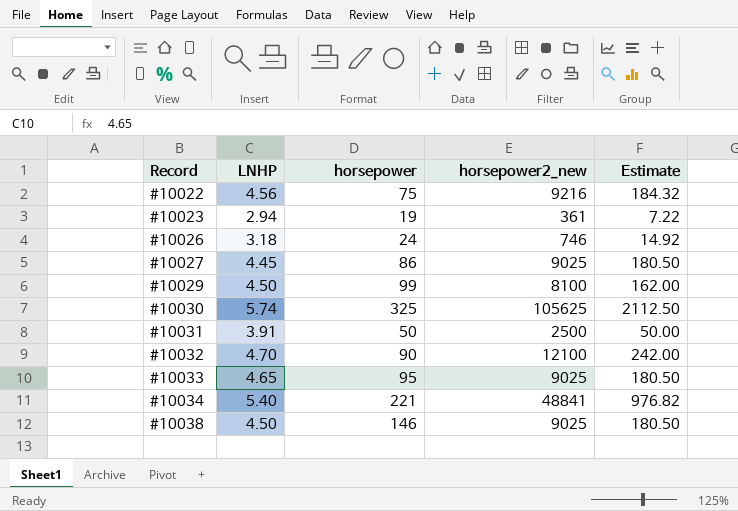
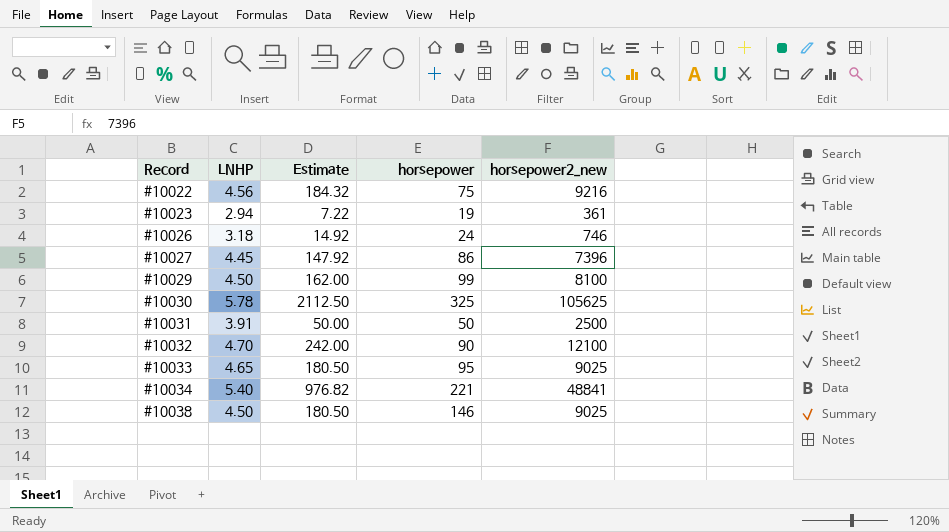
column Estimate | position: 5 -> 3
#10027 | Estimate: 180.50 -> 147.92
#10027 | horsepower2_new: 9025 -> 7396
#10030 | LNHP: 5.74 -> 5.78

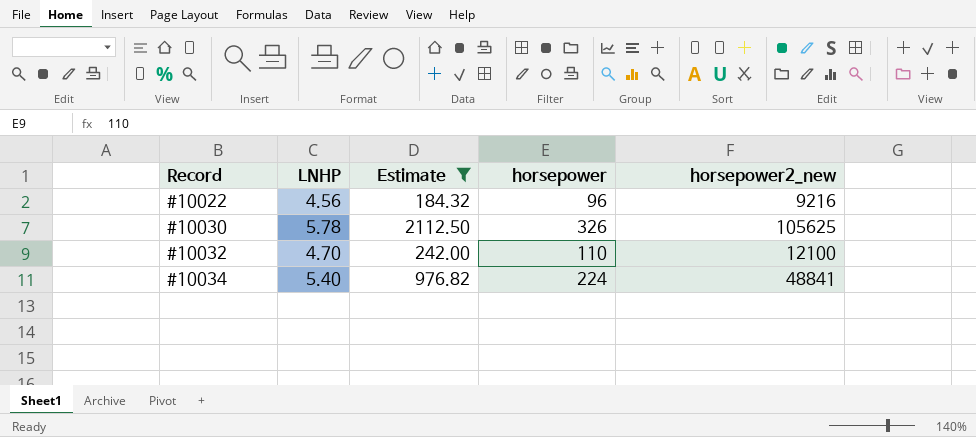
filter: none -> Estimate >= 184.32
#10022 | horsepower: 75 -> 96
#10030 | horsepower: 325 -> 326
#10032 | horsepower: 90 -> 110
#10034 | horsepower: 221 -> 224

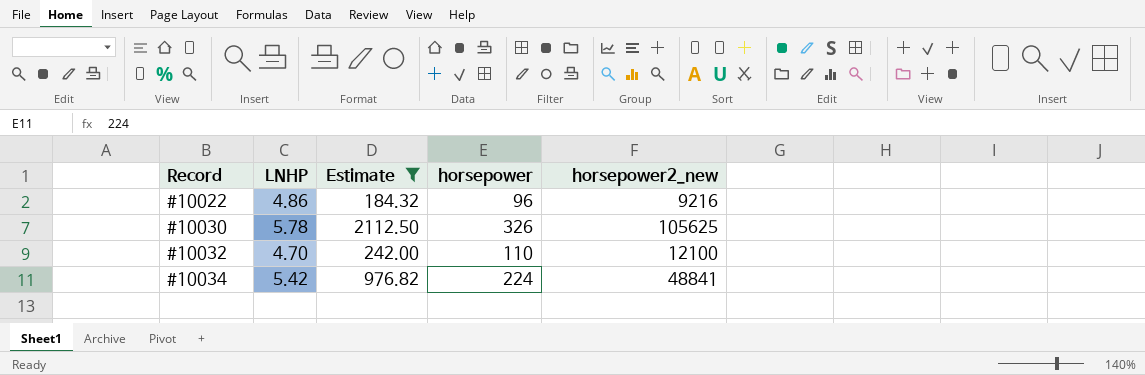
#10022 | LNHP: 4.56 -> 4.86
#10034 | LNHP: 5.40 -> 5.42

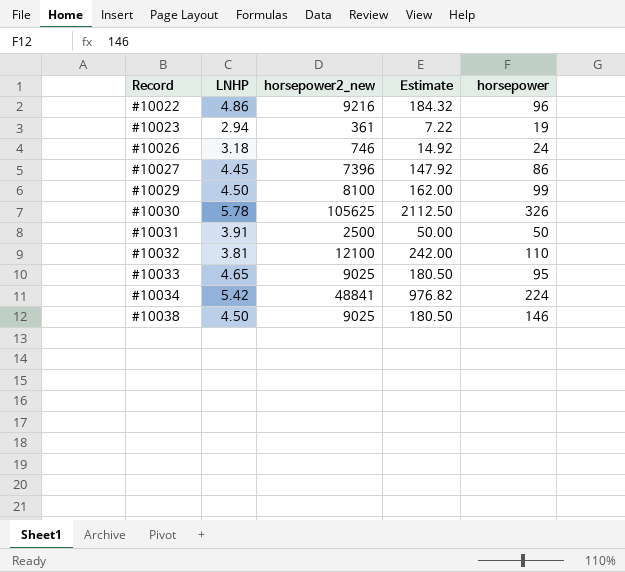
filter: Estimate >= 184.32 -> none
column horsepower2_new | position: 5 -> 3
#10032 | LNHP: 4.70 -> 3.81

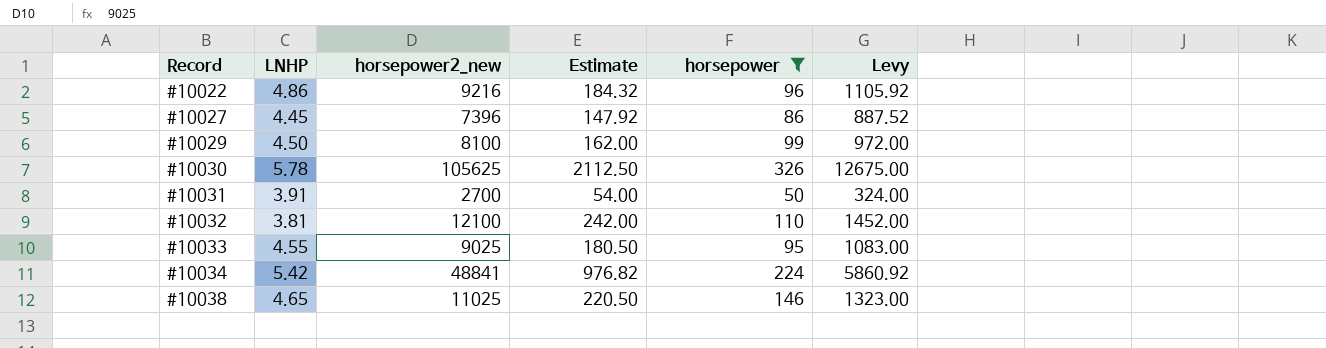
filter: none -> horsepower >= 50
column Levy | formula: none -> [horsepower2_new] * 0.12
#10031 | horsepower2_new: 2500 -> 2700
#10031 | Estimate: 50.00 -> 54.00
#10033 | LNHP: 4.65 -> 4.55
#10038 | LNHP: 4.50 -> 4.65
#10038 | horsepower2_new: 9025 -> 11025
#10038 | Estimate: 180.50 -> 220.50

